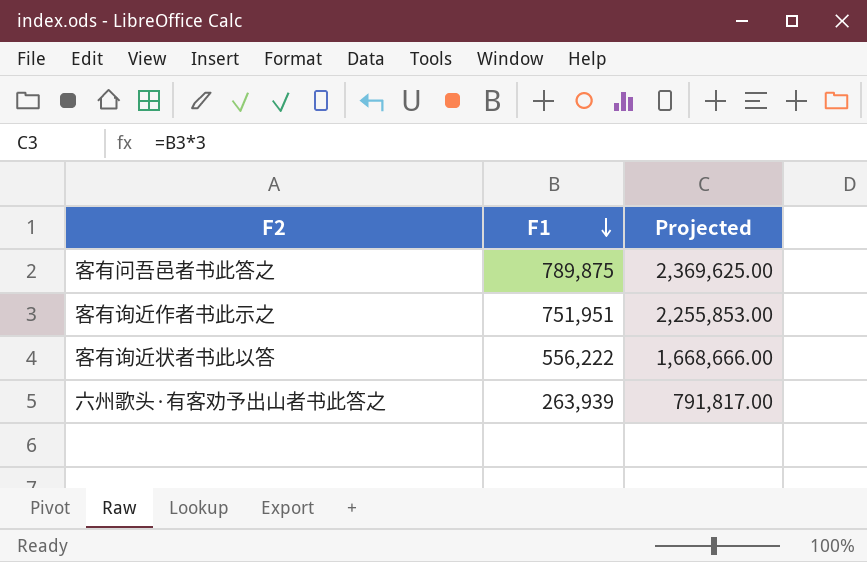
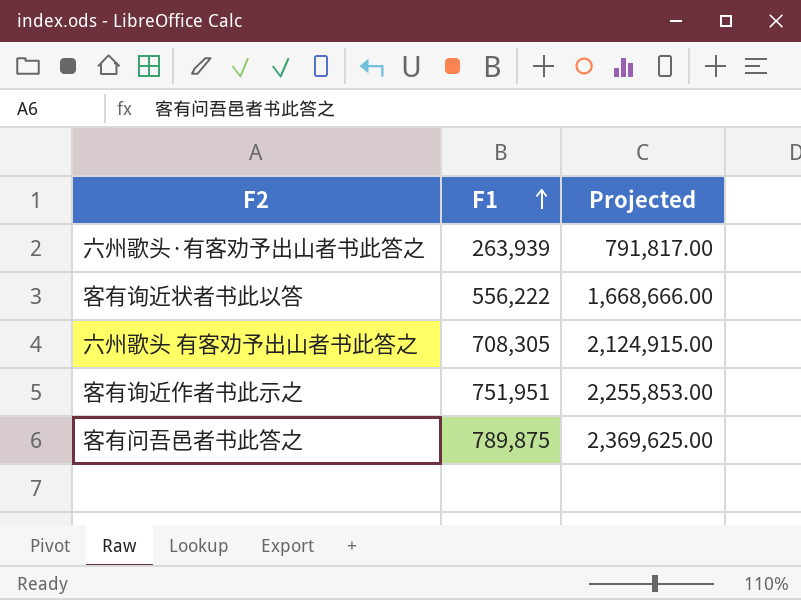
row order: F1 descending -> F1 ascending
row 六州歌头 有客劝予出山者书此答之: none -> 708,305 | 2,124,915.00

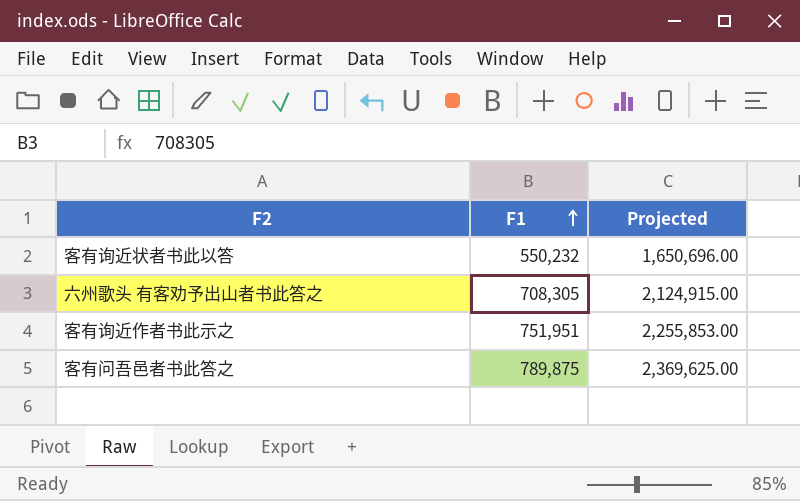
row 六州歌头·有客劝予出山者书此答之: 263,939 | 791,817.00 -> none
客有询近状者书此以答 | F1: 556,222 -> 550,232
客有询近状者书此以答 | Projected: 1,668,666.00 -> 1,650,696.00

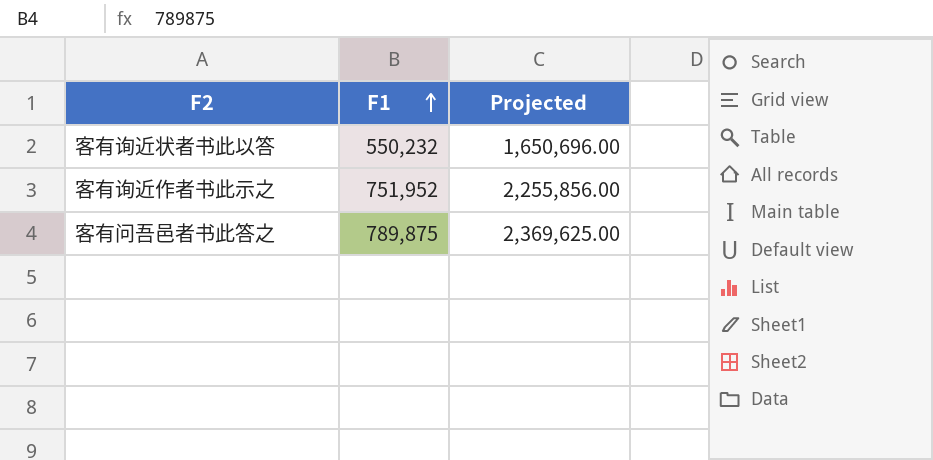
row 六州歌头 有客劝予出山者书此答之: 708,305 | 2,124,915.00 -> none
客有询近作者书此示之 | F1: 751,951 -> 751,952
客有询近作者书此示之 | Projected: 2,255,853.00 -> 2,255,856.00

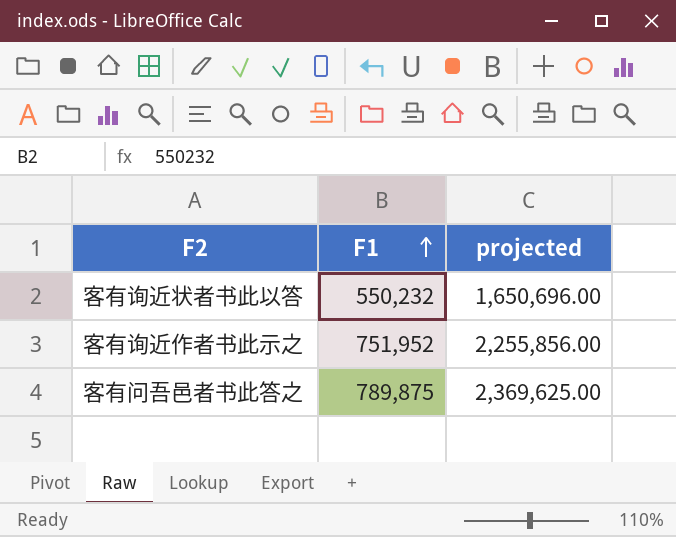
column name: Projected -> projected

